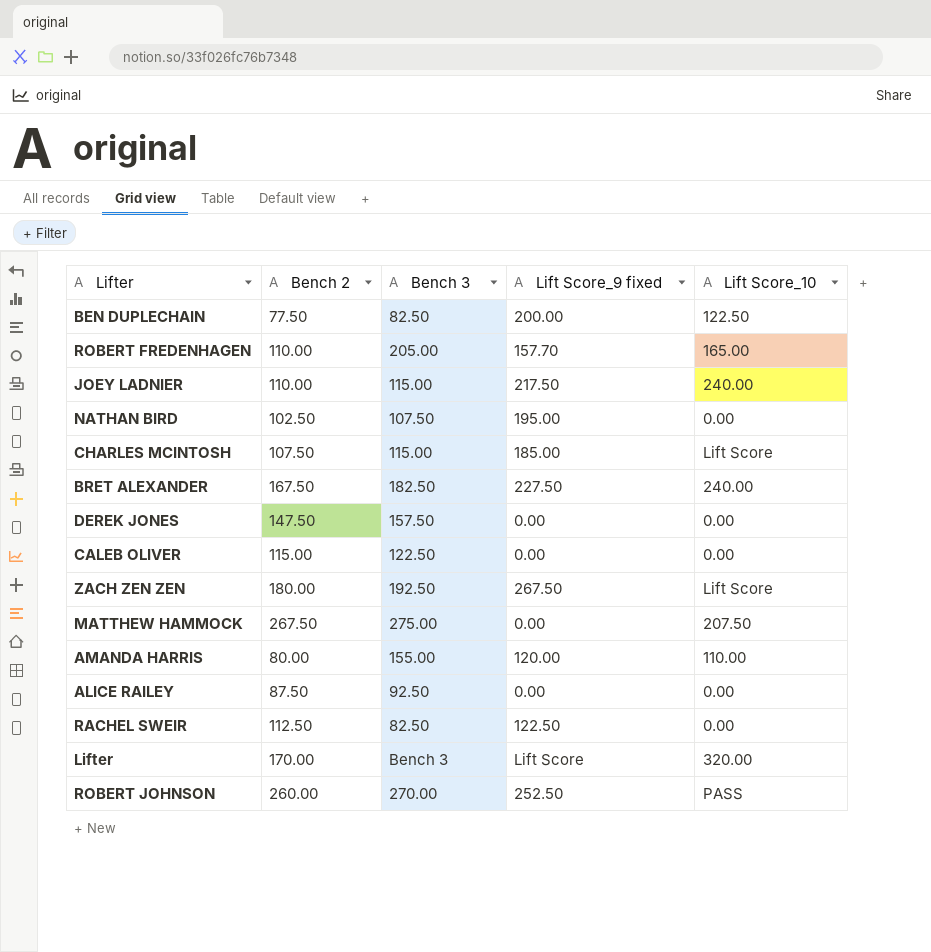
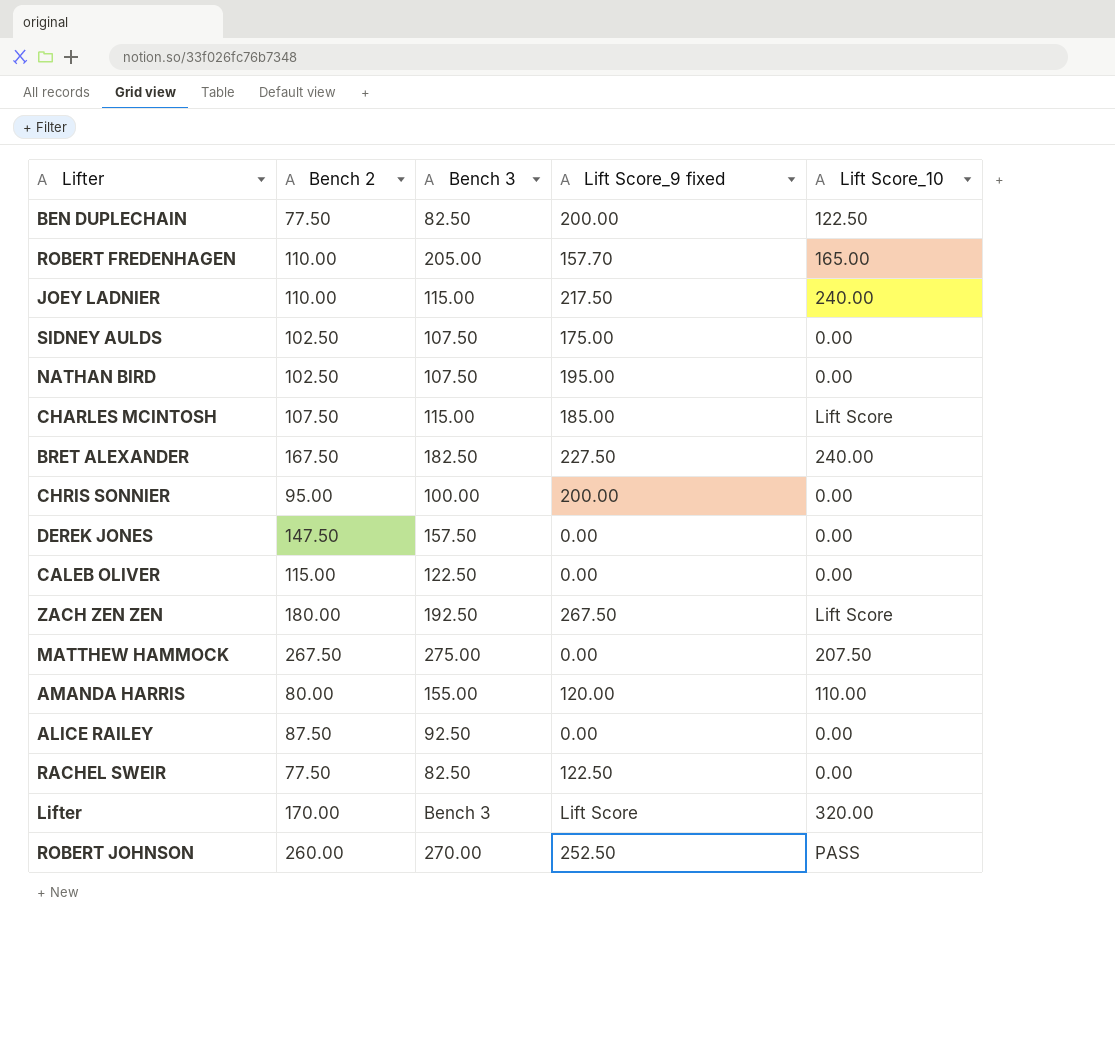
row SIDNEY AULDS: none -> 102.50 | 107.50 | 175.00 | 0.00
row CHRIS SONNIER: none -> 95.00 | 100.00 | 200.00 | 0.00
RACHEL SWEIR | Bench 2: 112.50 -> 77.50

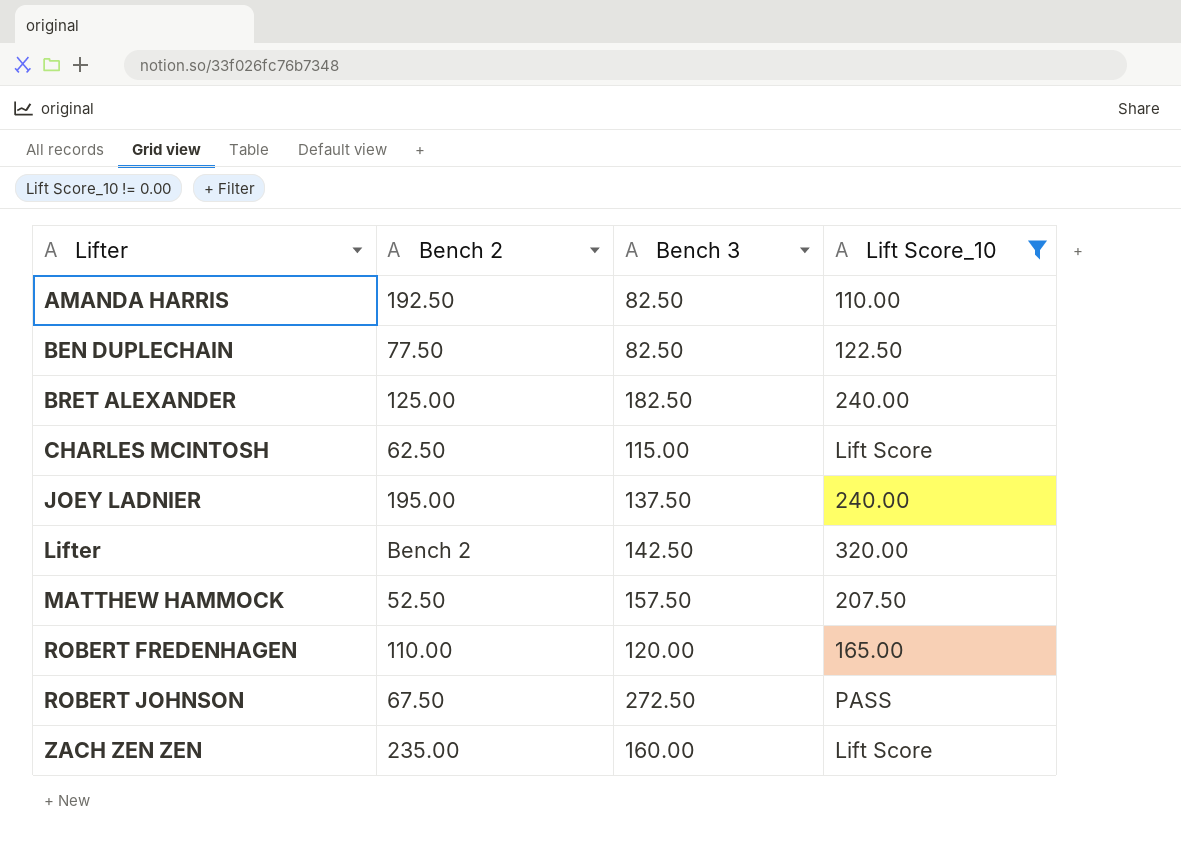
filter: none -> Lift Score_10 != 0.00
row order: none -> Lifter ascending
column Lift Score_9 fixed | position: 4 -> none
AMANDA HARRIS | Bench 2: 80.00 -> 192.50
AMANDA HARRIS | Bench 3: 155.00 -> 82.50
BRET ALEXANDER | Bench 2: 167.50 -> 125.00
CHARLES MCINTOSH | Bench 2: 107.50 -> 62.50
JOEY LADNIER | Bench 2: 110.00 -> 195.00
JOEY LADNIER | Bench 3: 115.00 -> 137.50
Lifter | Bench 2: 170.00 -> Bench 2
Lifter | Bench 3: Bench 3 -> 142.50
MATTHEW HAMMOCK | Bench 2: 267.50 -> 52.50
MATTHEW HAMMOCK | Bench 3: 275.00 -> 157.50
ROBERT FREDENHAGEN | Bench 3: 205.00 -> 120.00
ROBERT JOHNSON | Bench 2: 260.00 -> 67.50
ROBERT JOHNSON | Bench 3: 270.00 -> 272.50
ZACH ZEN ZEN | Bench 2: 180.00 -> 235.00
ZACH ZEN ZEN | Bench 3: 192.50 -> 160.00

